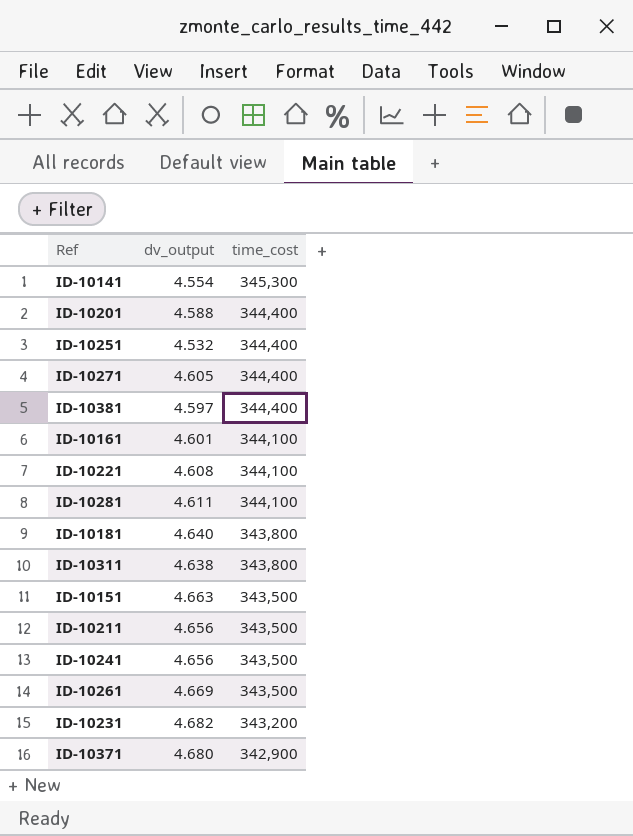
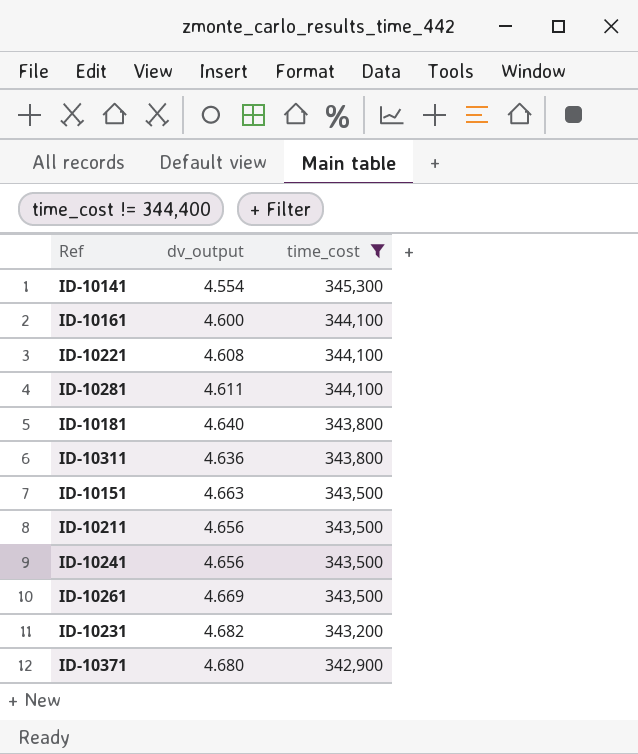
filter: none -> time_cost != 344,400
ID-10161 | dv_output: 4.601 -> 4.600
ID-10311 | dv_output: 4.638 -> 4.636

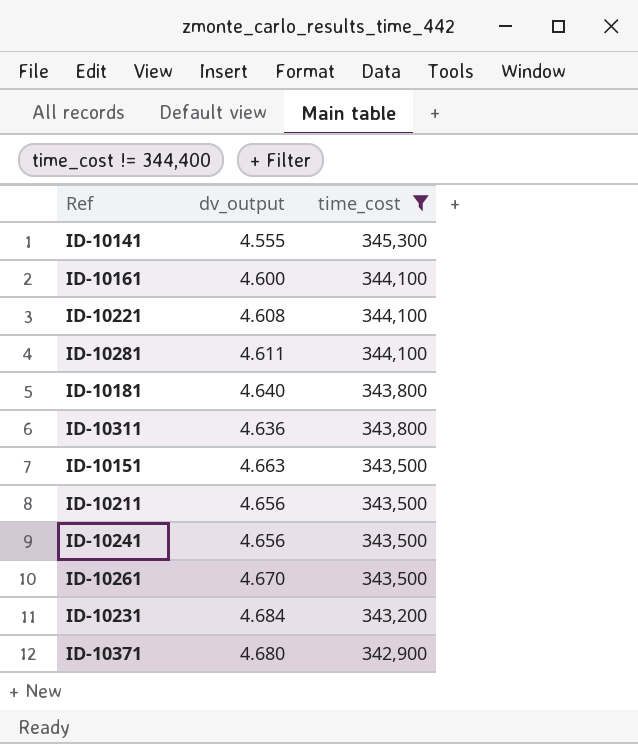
ID-10141 | dv_output: 4.554 -> 4.555
ID-10261 | dv_output: 4.669 -> 4.670
ID-10231 | dv_output: 4.682 -> 4.684

